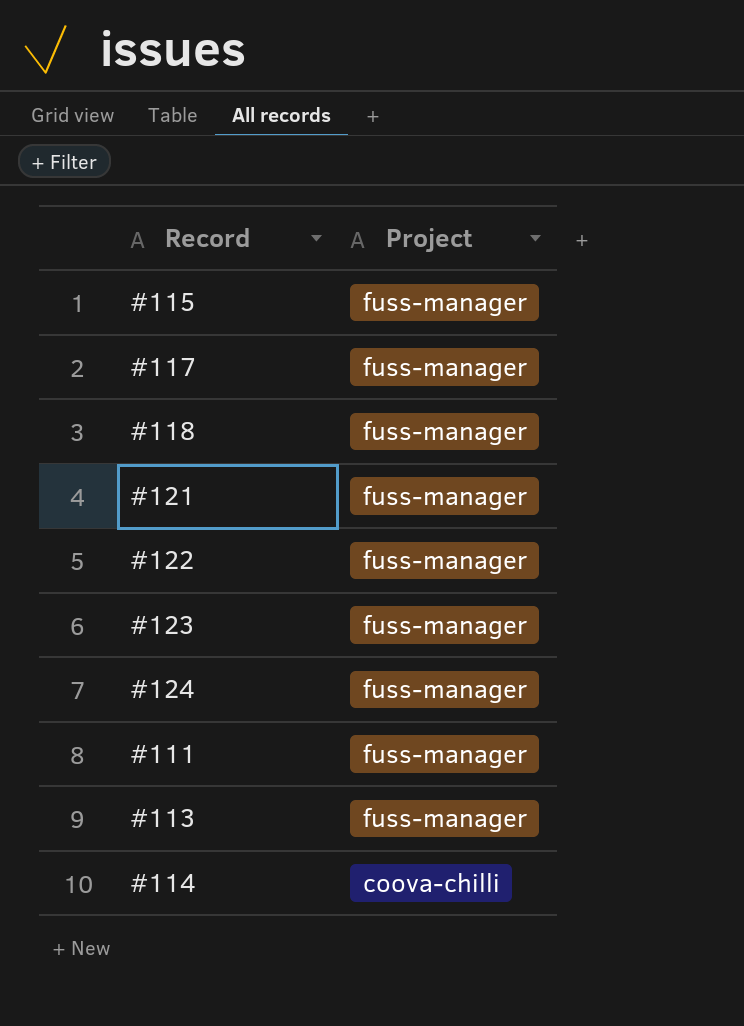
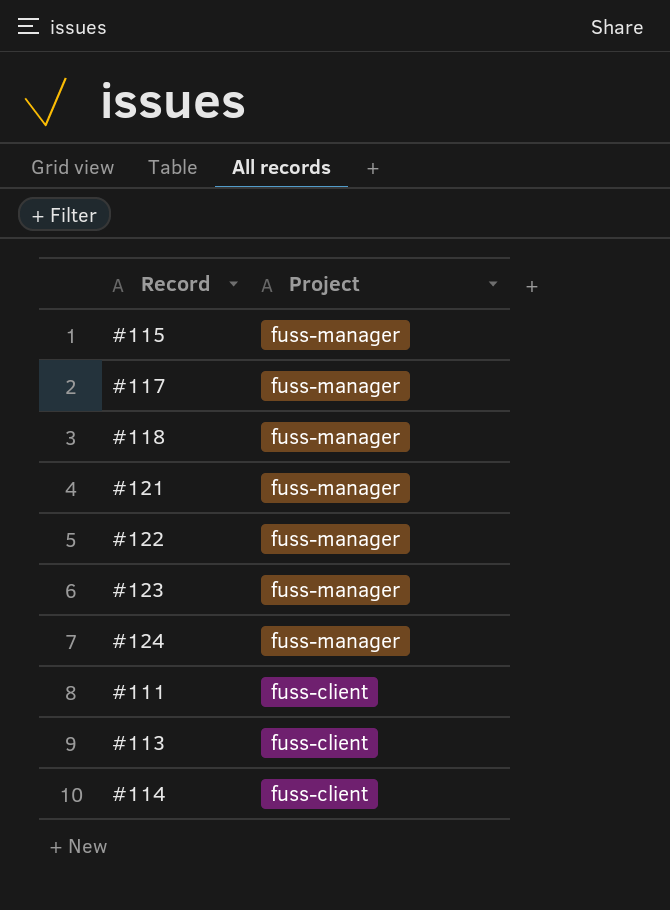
#111 | Project: fuss-manager -> fuss-client
#113 | Project: fuss-manager -> fuss-client
#114 | Project: coova-chilli -> fuss-client

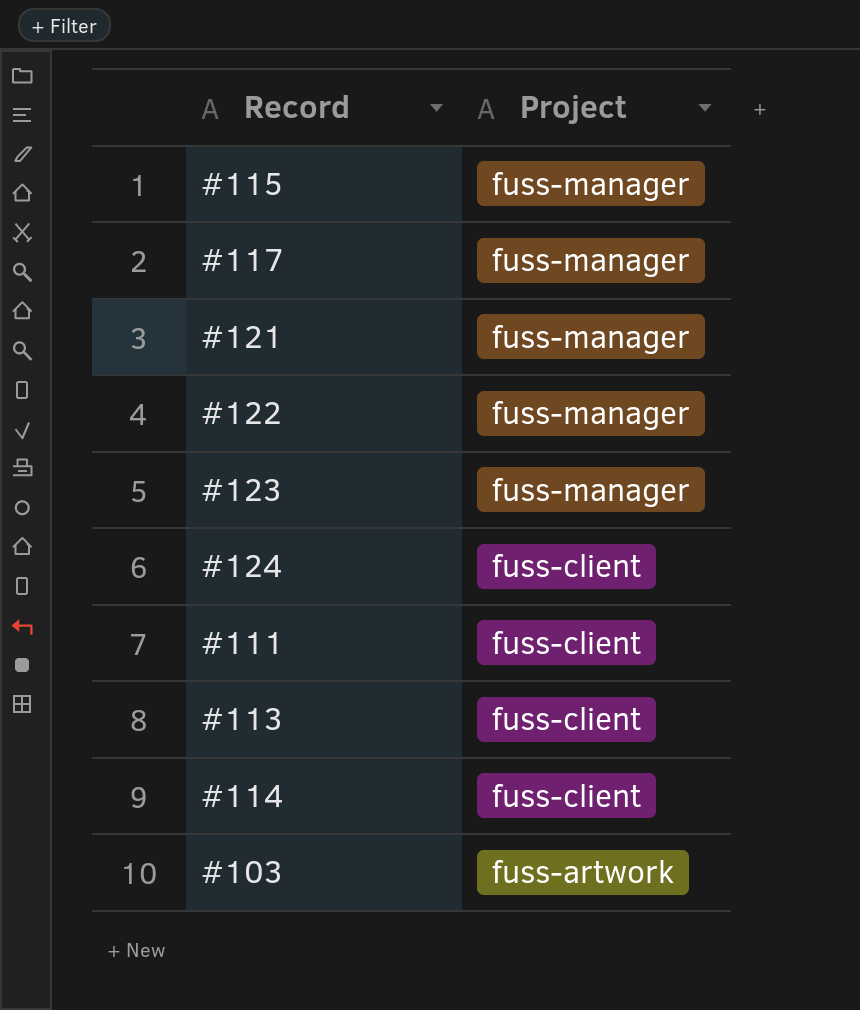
row #118: fuss-manager -> none
#124 | Project: fuss-manager -> fuss-client
row #103: none -> fuss-artwork

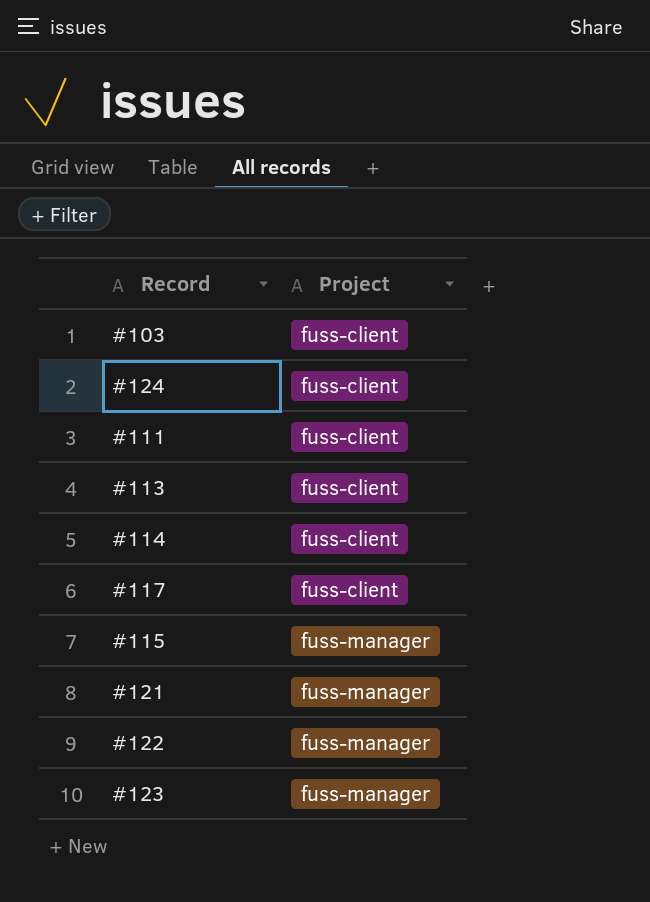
row order: Project descending -> Project ascending
#103 | Project: fuss-artwork -> fuss-client
#117 | Project: fuss-manager -> fuss-client

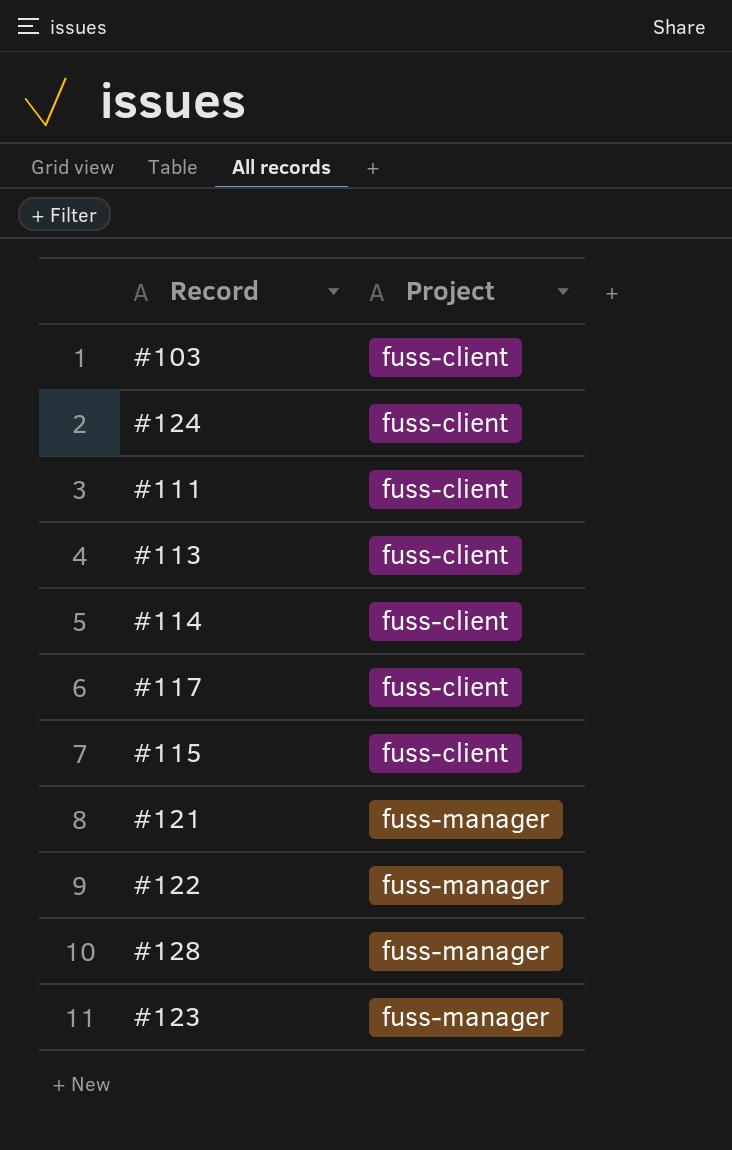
#115 | Project: fuss-manager -> fuss-client
row #128: none -> fuss-manager

